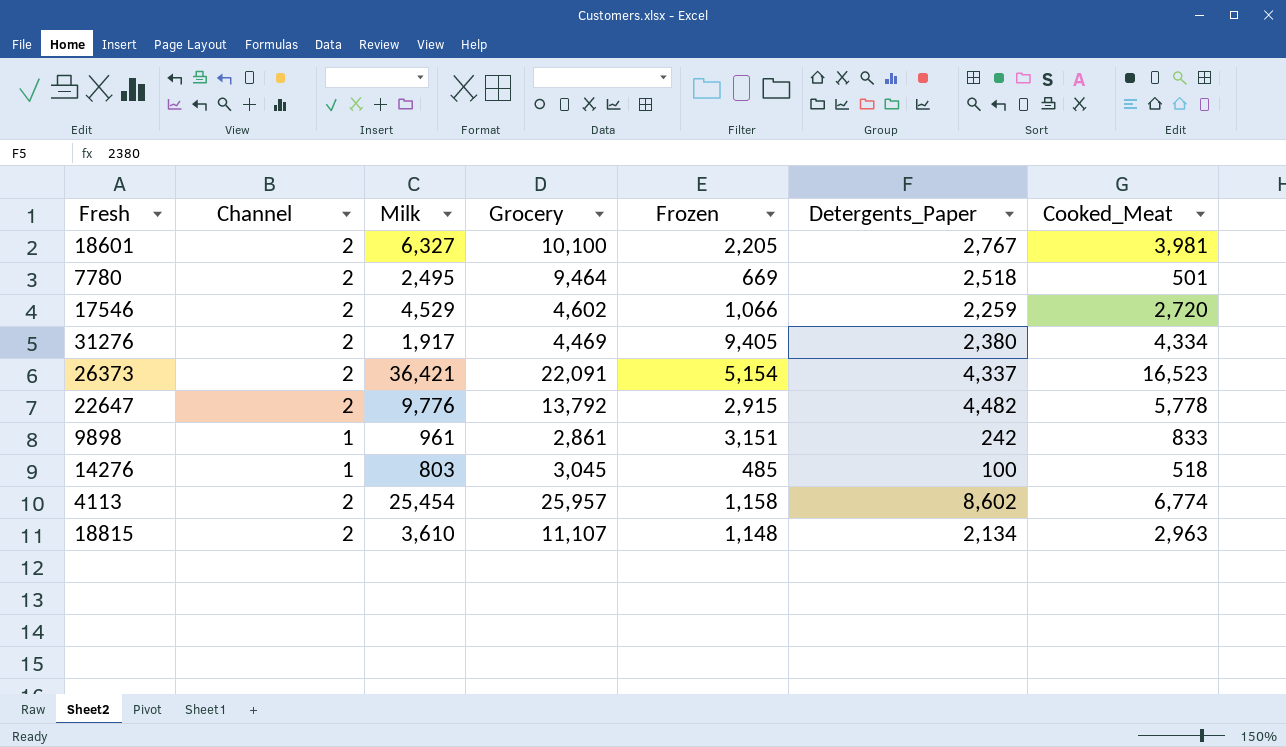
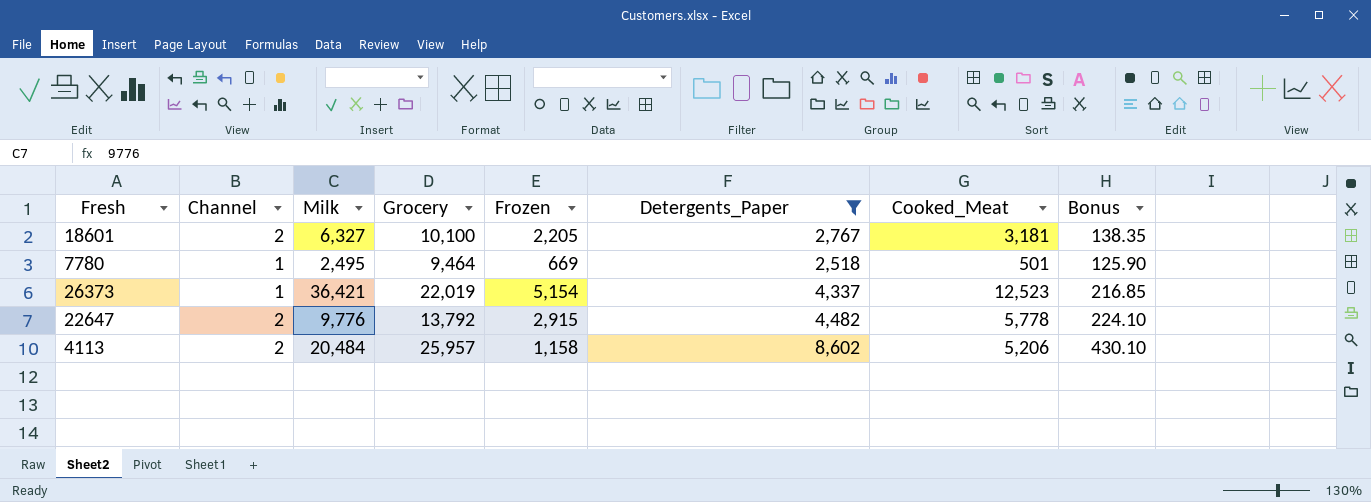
filter: none -> Detergents_Paper >= 2,518
column Bonus | formula: none -> [Detergents_Paper] * 0.05
18601 | Cooked_Meat: 3,981 -> 3,181
7780 | Channel: 2 -> 1
26373 | Channel: 2 -> 1
26373 | Grocery: 22,091 -> 22,019
26373 | Cooked_Meat: 16,523 -> 12,523
4113 | Milk: 25,454 -> 20,484
4113 | Cooked_Meat: 6,774 -> 5,206

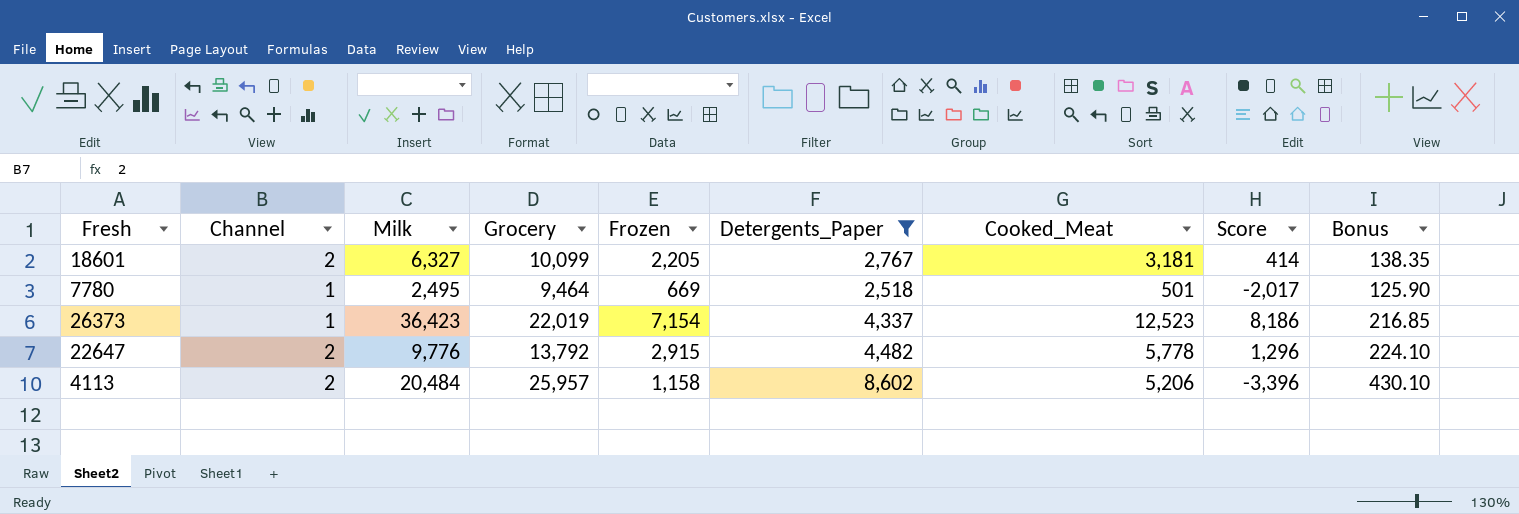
column Score | formula: none -> [Cooked_Meat] - [Detergents_Paper]
18601 | Grocery: 10,100 -> 10,099
26373 | Milk: 36,421 -> 36,423
26373 | Frozen: 5,154 -> 7,154

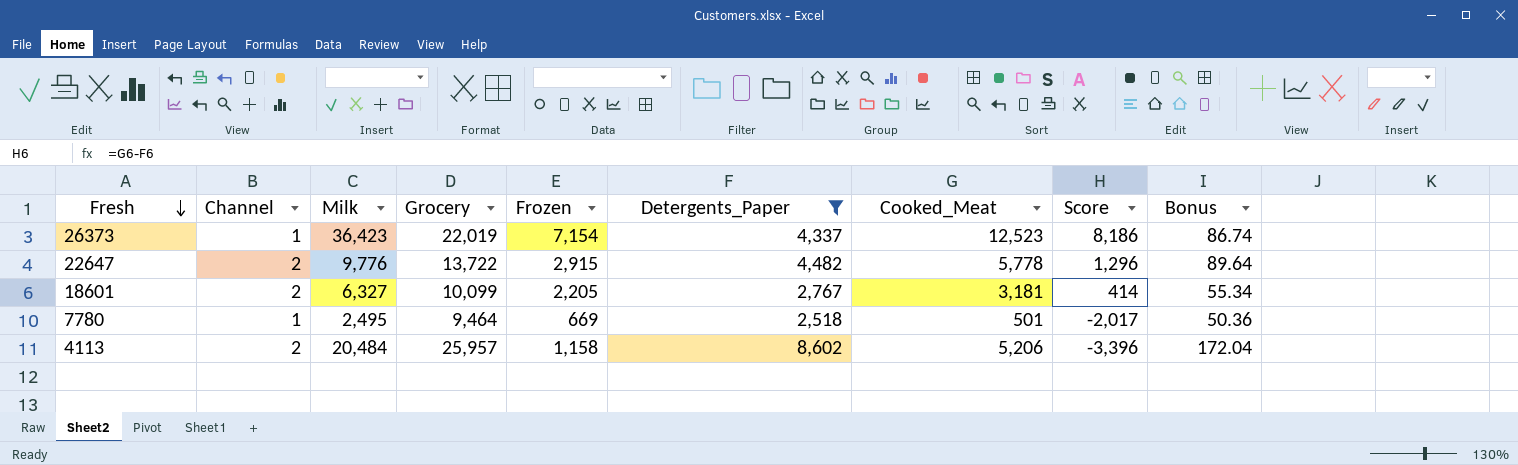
row order: none -> Fresh descending
column Bonus | formula: [Detergents_Paper] * 0.05 -> [Detergents_Paper] * 0.02
22647 | Grocery: 13,792 -> 13,722

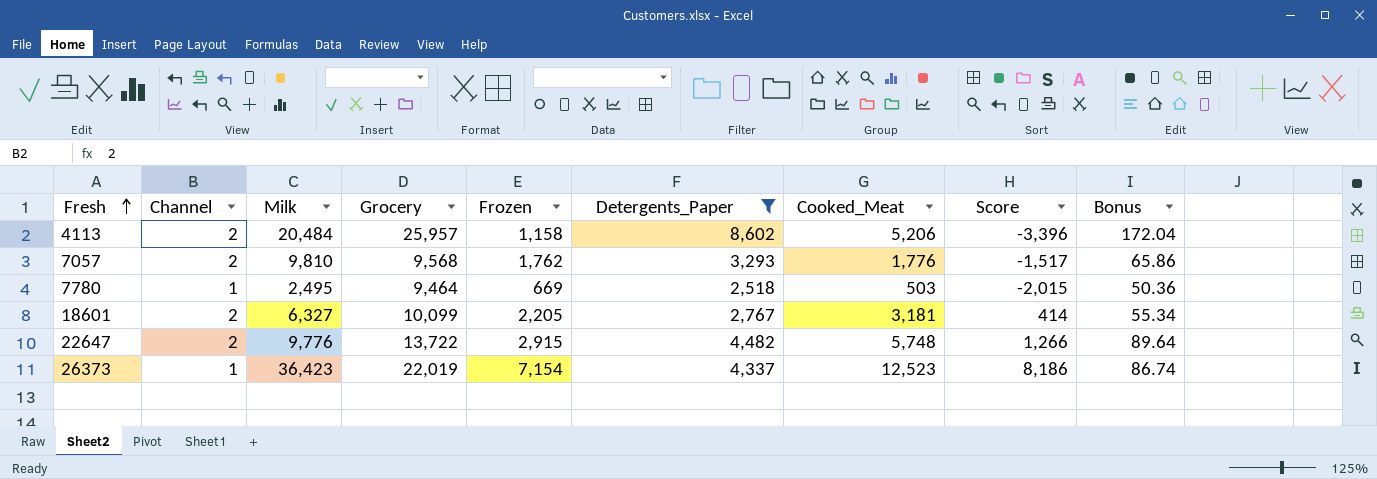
row order: Fresh descending -> Fresh ascending
row 7057: none -> 2 | 9,810 | 9,568 | 1,762 | 3,293 | 1,776 | -1,517 | 65.86
7780 | Cooked_Meat: 501 -> 503
7780 | Score: -2,017 -> -2,015
22647 | Cooked_Meat: 5,778 -> 5,748
22647 | Score: 1,296 -> 1,266

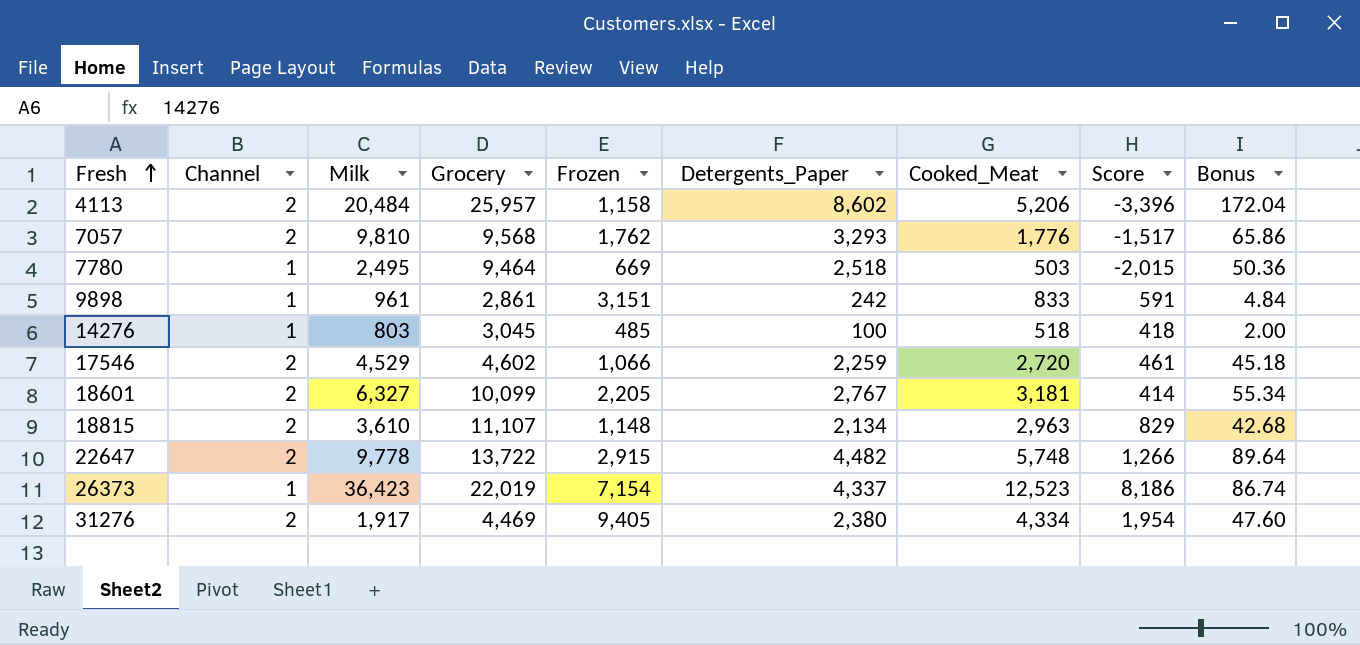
filter: Detergents_Paper >= 2,518 -> none
22647 | Milk: 9,776 -> 9,778

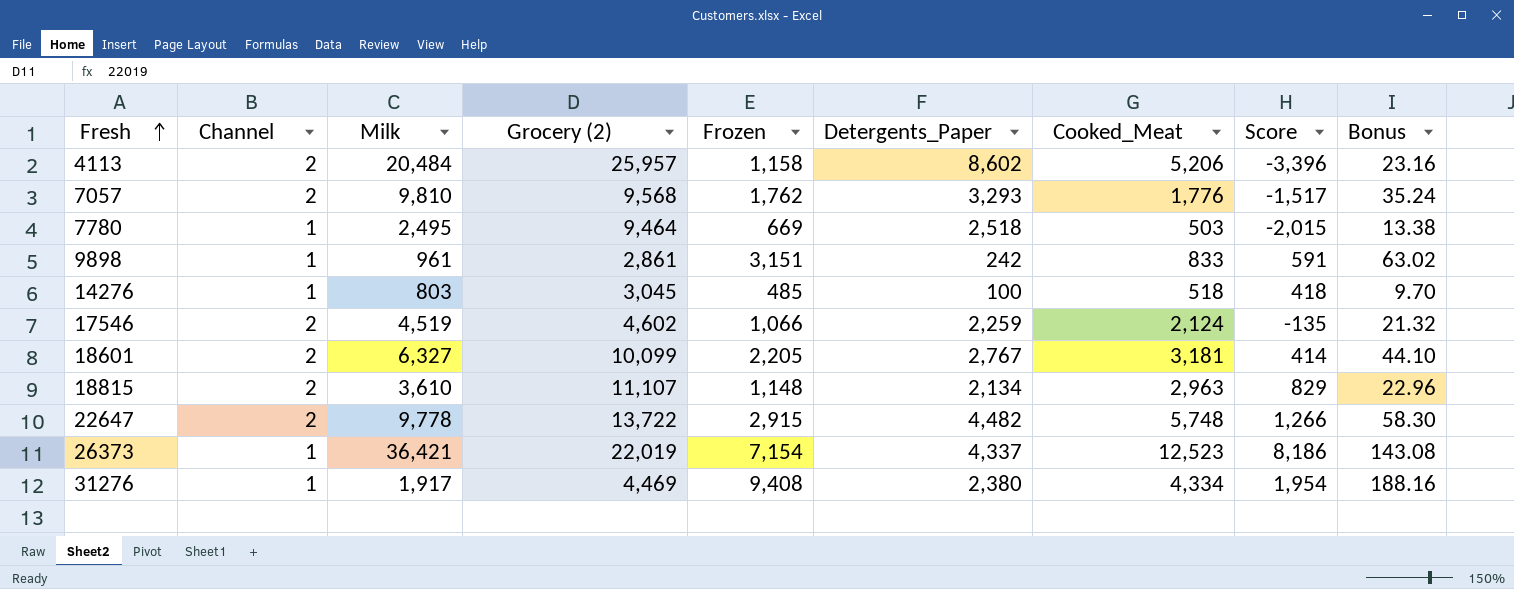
column name: Grocery -> Grocery (2)
column Bonus | formula: [Detergents_Paper] * 0.02 -> [Frozen] * 0.02
17546 | Milk: 4,529 -> 4,519
17546 | Cooked_Meat: 2,720 -> 2,124
17546 | Score: 461 -> -135
26373 | Milk: 36,423 -> 36,421
31276 | Channel: 2 -> 1
31276 | Frozen: 9,405 -> 9,408

